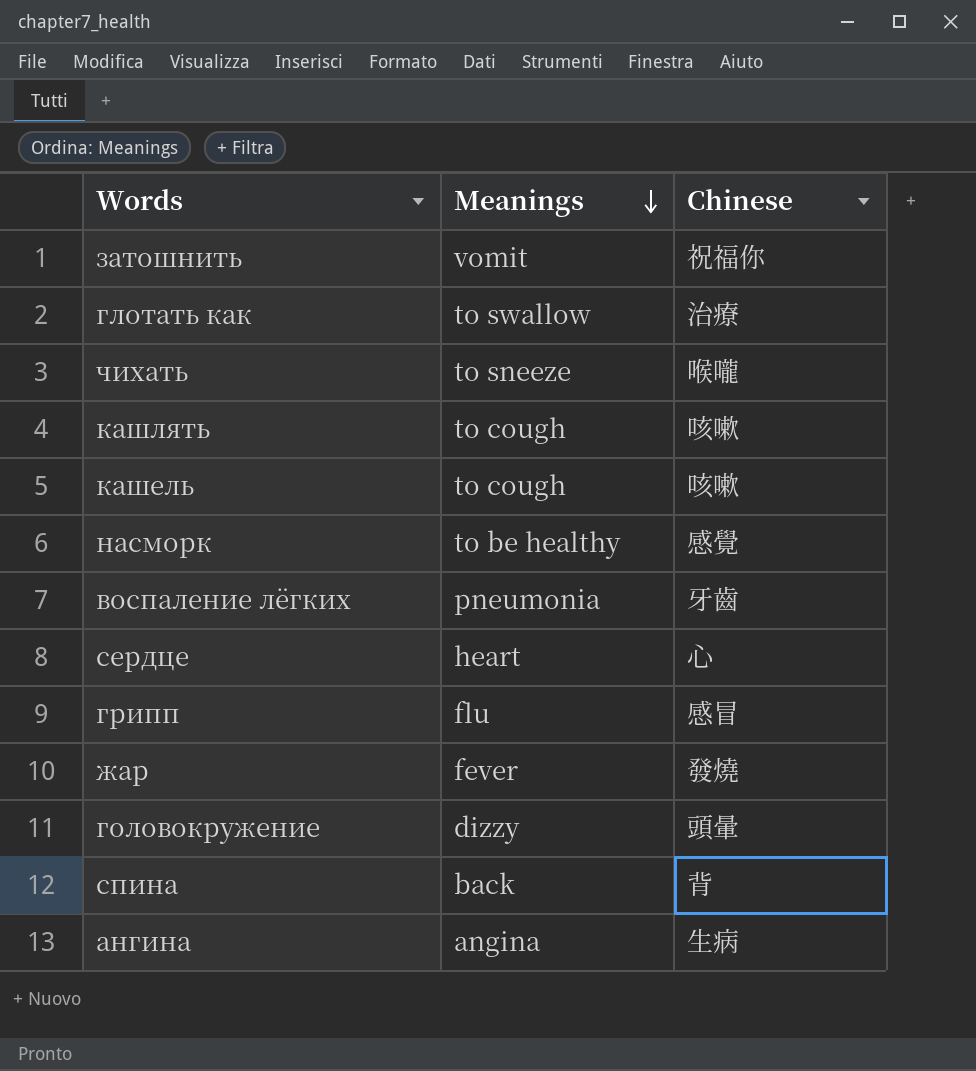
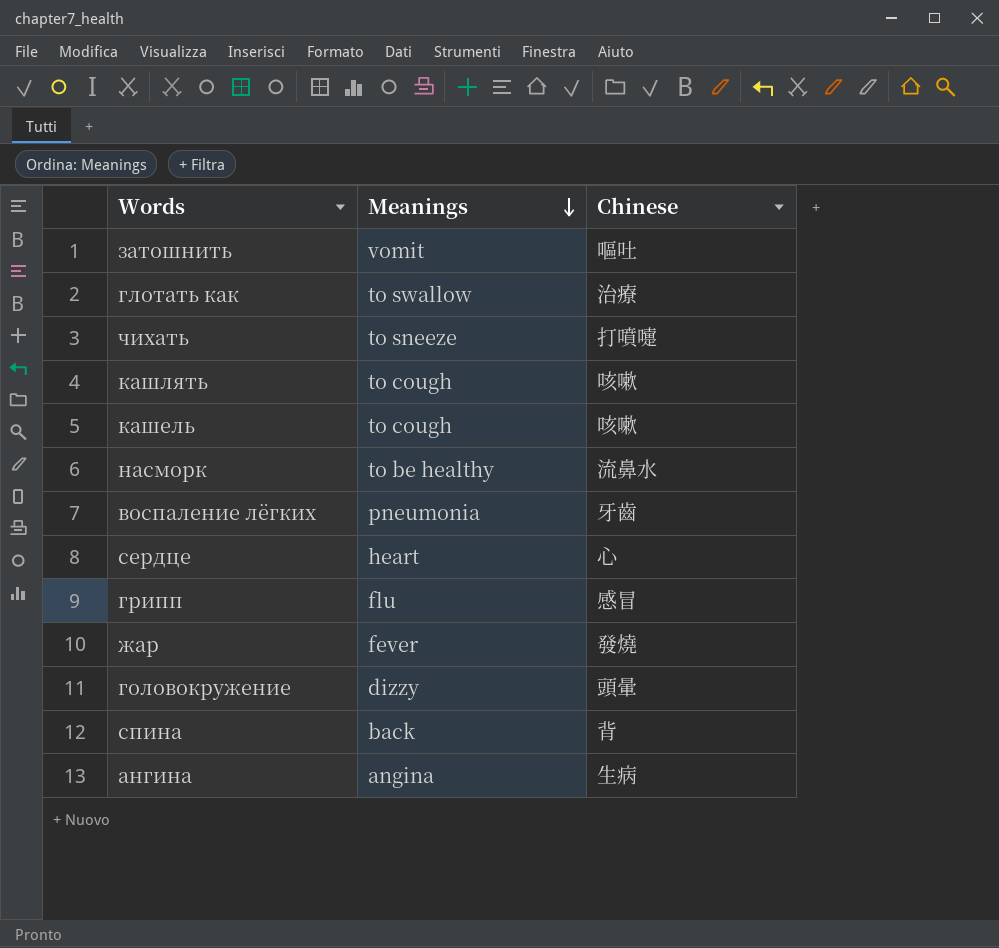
затошнить | Chinese: 祝福你 -> 嘔吐
чихать | Chinese: 喉嚨 -> 打噴嚏
насморк | Chinese: 感覺 -> 流鼻水

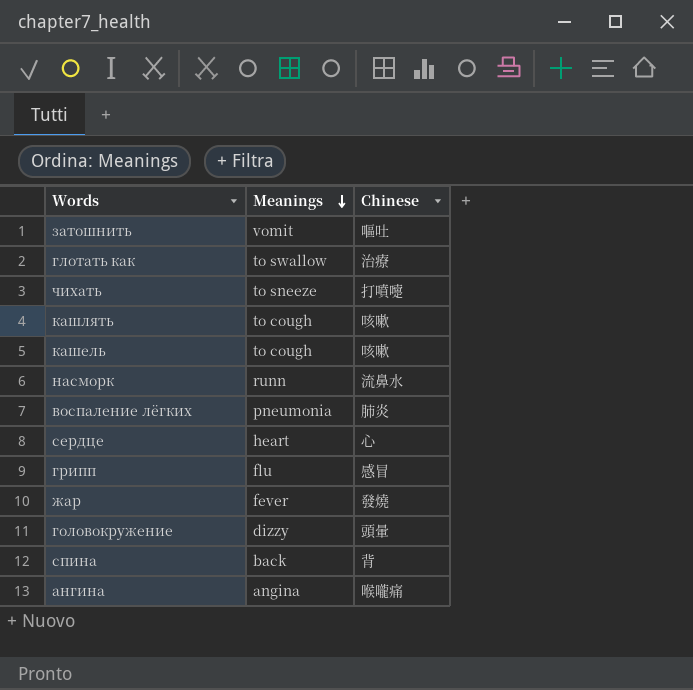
насморк | Meanings: to be healthy -> runn
воспаление лёгких | Chinese: 牙齒 -> 肺炎
ангина | Chinese: 生病 -> 喉嚨痛

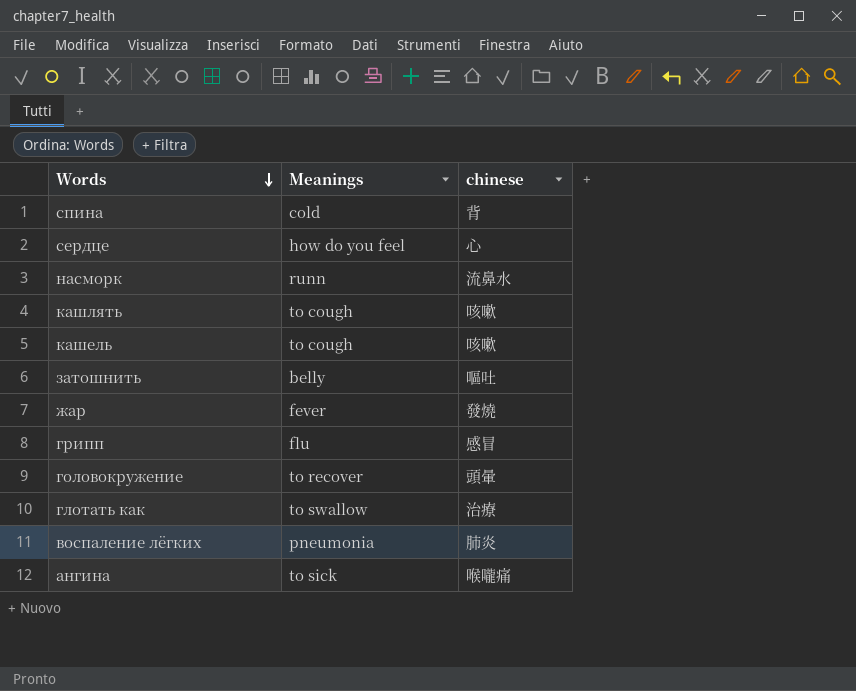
row order: Meanings descending -> Words descending
column name: Chinese -> chinese
row чихать: to sneeze | 打噴嚏 -> none
спина | Meanings: back -> cold
сердце | Meanings: heart -> how do you feel
затошнить | Meanings: vomit -> belly
головокружение | Meanings: dizzy -> to recover
ангина | Meanings: angina -> to sick

